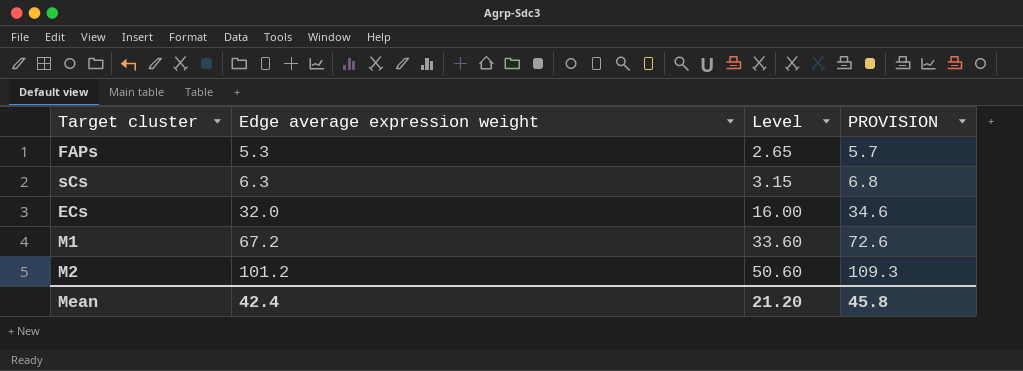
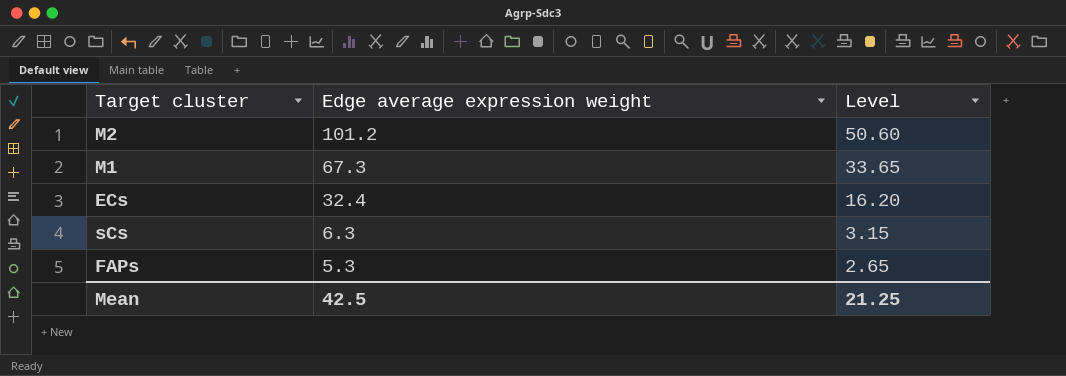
row order: Edge average expression weight ascending -> Edge average expression weight descending
column PROVISION | formula: [Edge average expression weight] * 1.08 -> none
M1 | Edge average expression weight: 67.2 -> 67.3
M1 | Level: 33.60 -> 33.65
ECs | Edge average expression weight: 32.0 -> 32.4
ECs | Level: 16.00 -> 16.20
Mean | Edge average expression weight: 42.4 -> 42.5
Mean | Level: 21.20 -> 21.25

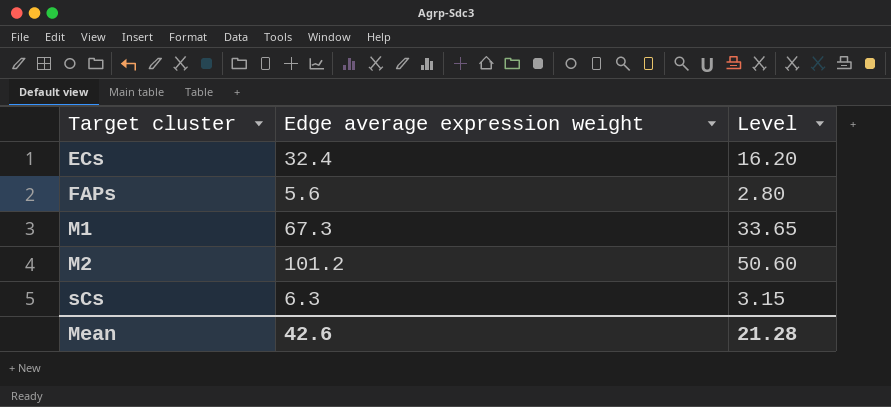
row order: Edge average expression weight descending -> Target cluster ascending
FAPs | Edge average expression weight: 5.3 -> 5.6
FAPs | Level: 2.65 -> 2.80
Mean | Edge average expression weight: 42.5 -> 42.6
Mean | Level: 21.25 -> 21.28

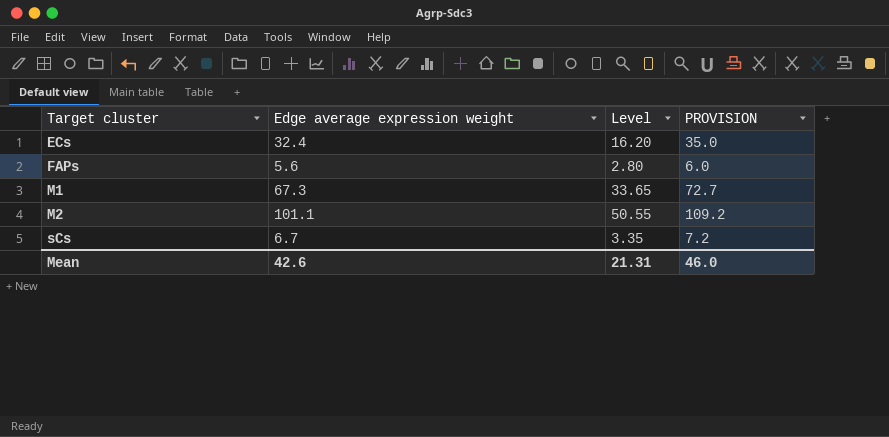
column PROVISION | formula: none -> [Edge average expression weight] * 1.08
M2 | Edge average expression weight: 101.2 -> 101.1
M2 | Level: 50.60 -> 50.55
sCs | Edge average expression weight: 6.3 -> 6.7
sCs | Level: 3.15 -> 3.35
Mean | Level: 21.28 -> 21.31

